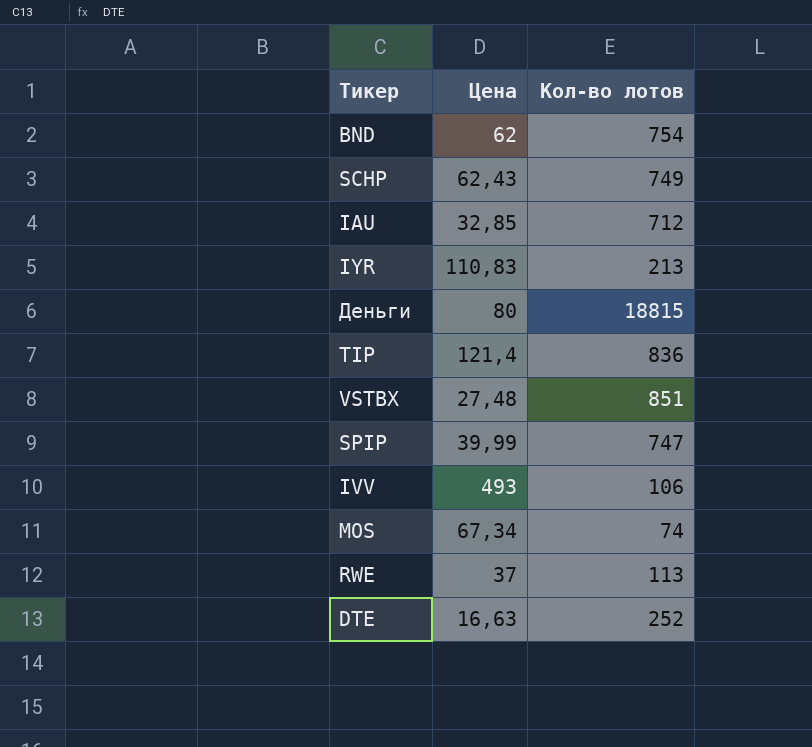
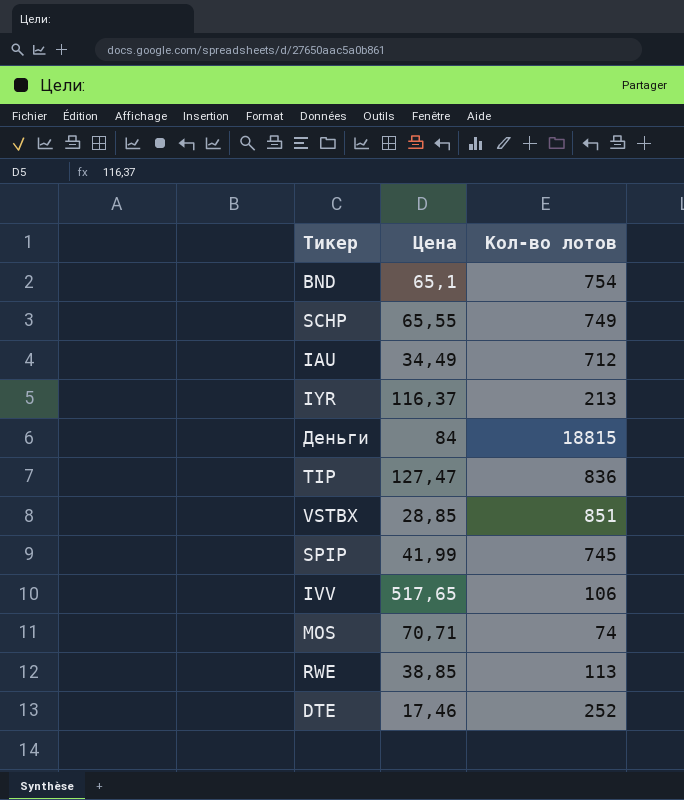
BND | Цена: 62 -> 65,1
SCHP | Цена: 62,43 -> 65,55
IAU | Цена: 32,85 -> 34,49
IYR | Цена: 110,83 -> 116,37
Деньги | Цена: 80 -> 84
TIP | Цена: 121,4 -> 127,47
VSTBX | Цена: 27,48 -> 28,85
SPIP | Цена: 39,99 -> 41,99
SPIP | Кол-во лотов: 747 -> 745
IVV | Цена: 493 -> 517,65
MOS | Цена: 67,34 -> 70,71
RWE | Цена: 37 -> 38,85
DTE | Цена: 16,63 -> 17,46

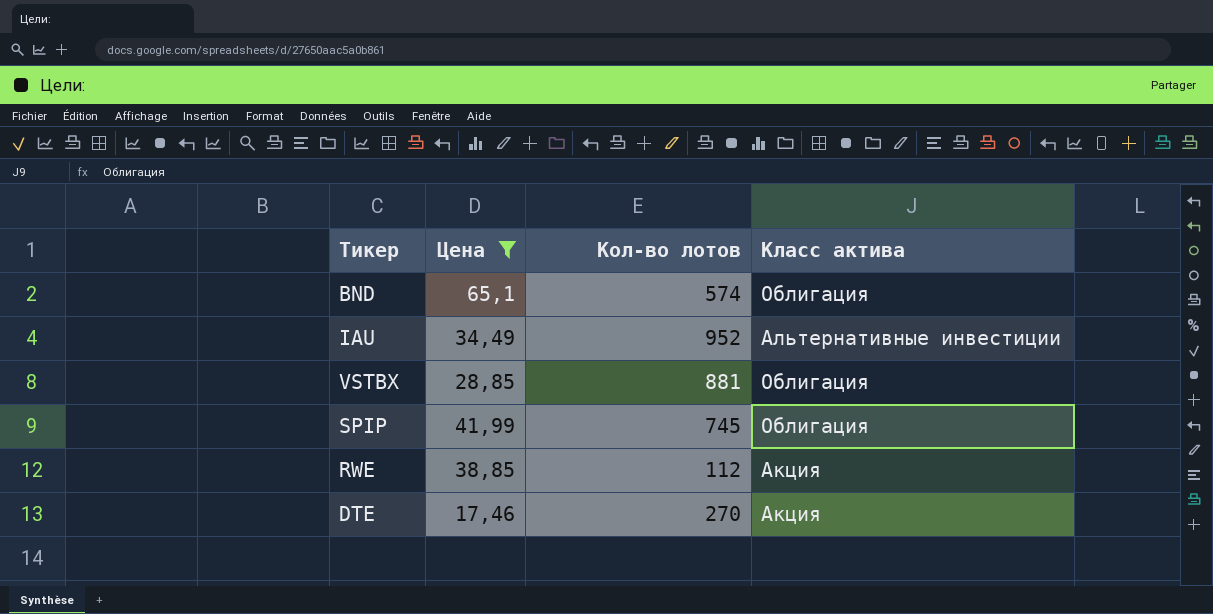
filter: none -> Цена <= 65,1
column Класс актива | position: none -> 4
BND | Кол-во лотов: 754 -> 574
IAU | Кол-во лотов: 712 -> 952
VSTBX | Кол-во лотов: 851 -> 881
RWE | Кол-во лотов: 113 -> 112
DTE | Кол-во лотов: 252 -> 270

